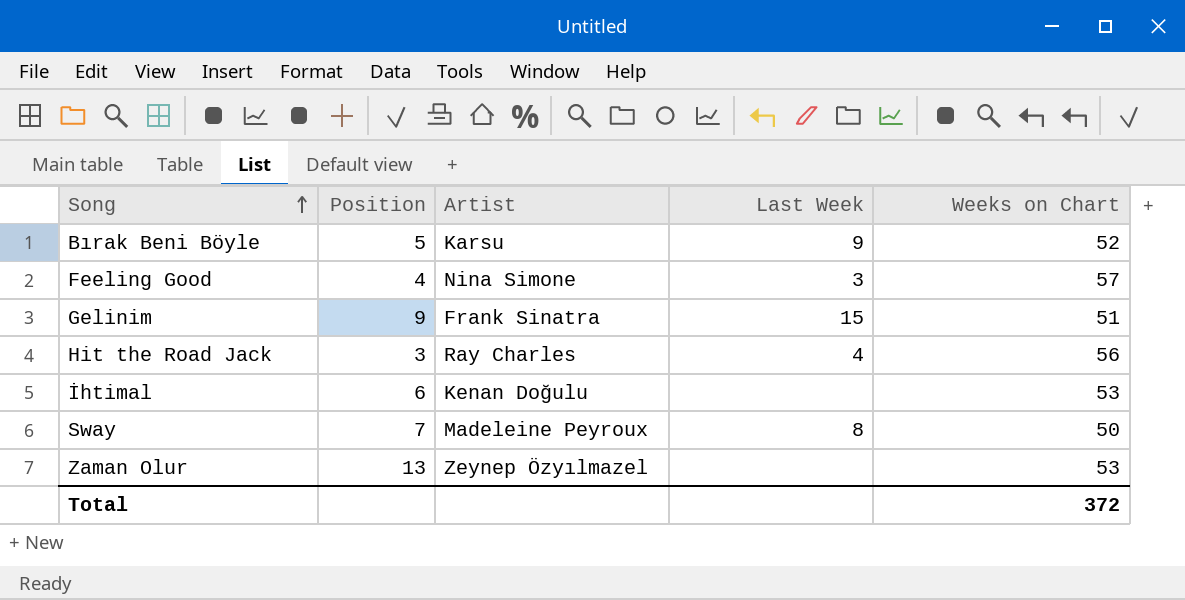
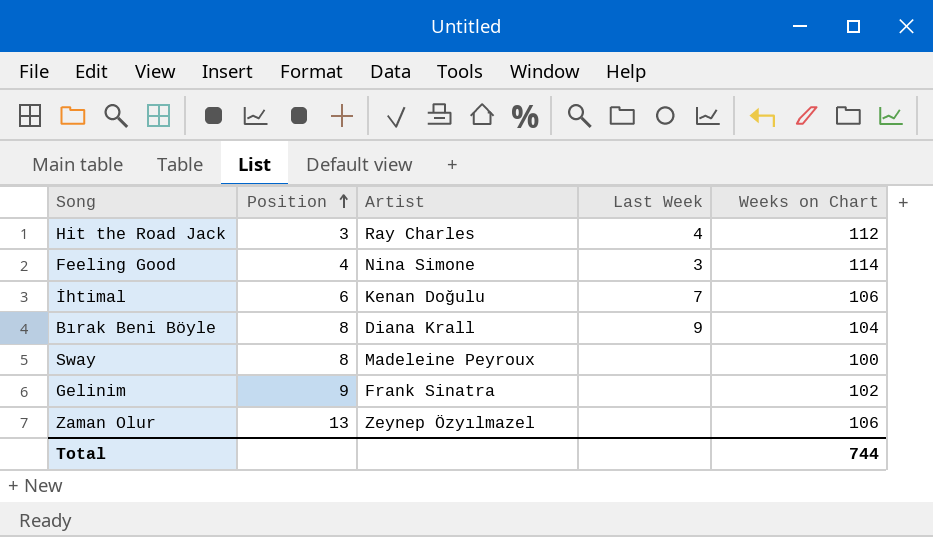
row order: Song ascending -> Position ascending
Hit the Road Jack | Weeks on Chart: 56 -> 112
Feeling Good | Weeks on Chart: 57 -> 114
İhtimal | Last Week: none -> 7
İhtimal | Weeks on Chart: 53 -> 106
Bırak Beni Böyle | Position: 5 -> 8
Bırak Beni Böyle | Artist: Karsu -> Diana Krall
Bırak Beni Böyle | Weeks on Chart: 52 -> 104
Sway | Position: 7 -> 8
Sway | Last Week: 8 -> none
Sway | Weeks on Chart: 50 -> 100
Gelinim | Last Week: 15 -> none
Gelinim | Weeks on Chart: 51 -> 102
Zaman Olur | Weeks on Chart: 53 -> 106
Total | Weeks on Chart: 372 -> 744

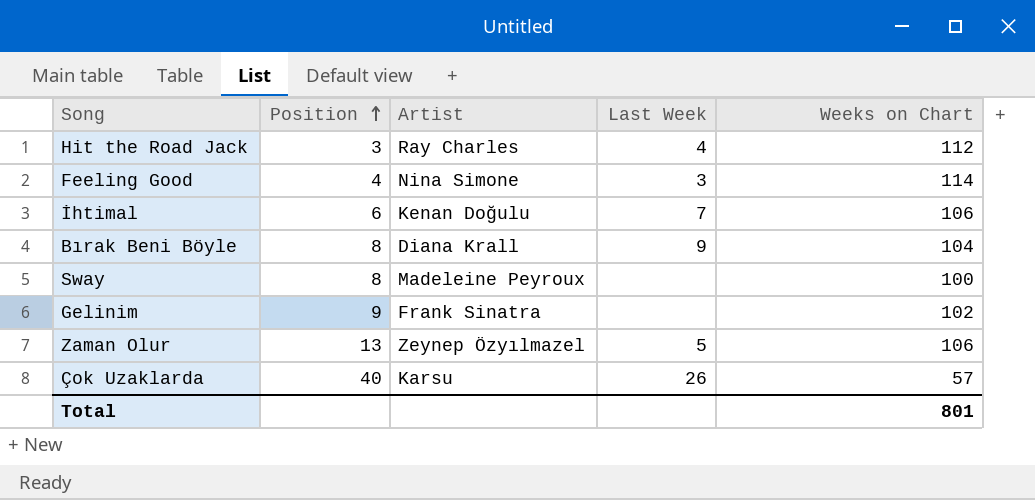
Zaman Olur | Last Week: none -> 5
row Çok Uzaklarda: none -> 40 | Karsu | 26 | 57
Total | Weeks on Chart: 744 -> 801

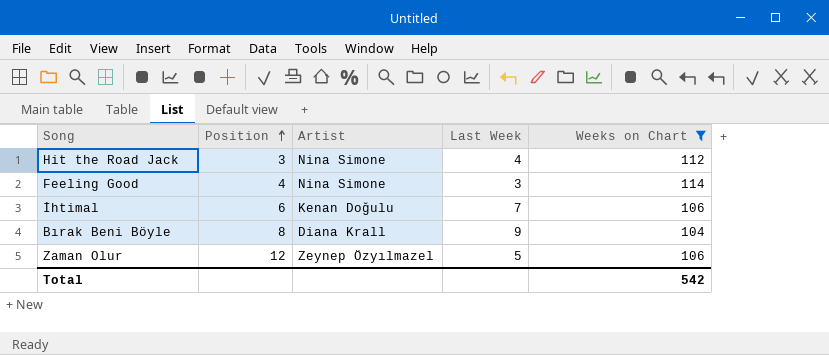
filter: none -> Weeks on Chart >= 104
Hit the Road Jack | Artist: Ray Charles -> Nina Simone
Zaman Olur | Position: 13 -> 12
Total | Weeks on Chart: 801 -> 542

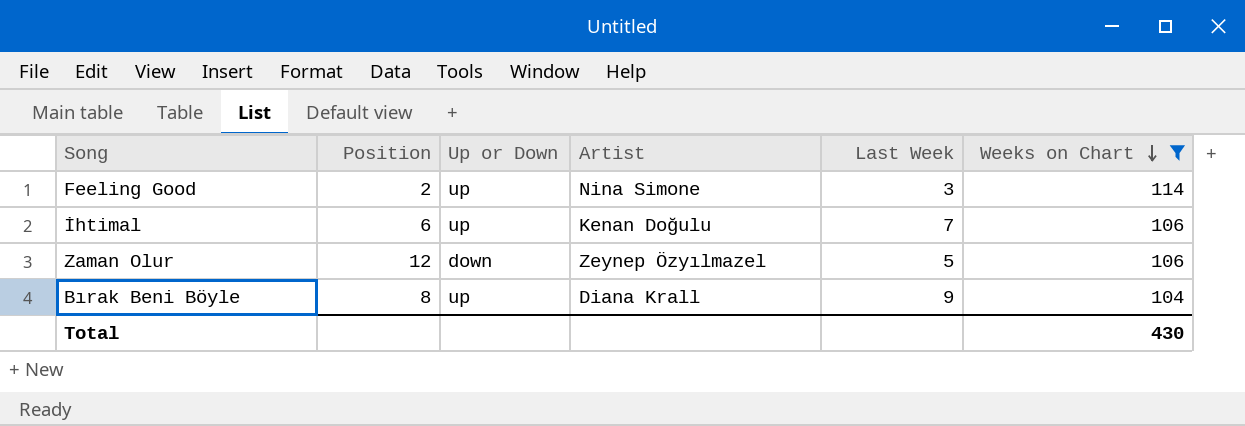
row order: Position ascending -> Weeks on Chart descending
column Up or Down | position: none -> 3
row Hit the Road Jack: 3 | Nina Simone | 4 | 112 -> none
Feeling Good | Position: 4 -> 2
Total | Weeks on Chart: 542 -> 430

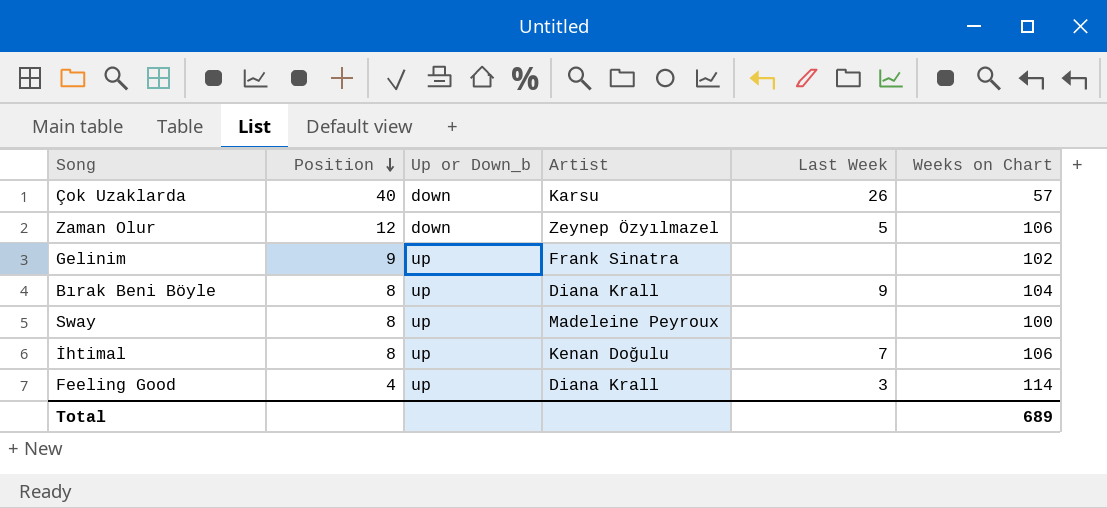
filter: Weeks on Chart >= 104 -> none
row order: Weeks on Chart descending -> Position descending
column name: Up or Down -> Up or Down_b
İhtimal | Position: 6 -> 8
Feeling Good | Position: 2 -> 4
Feeling Good | Artist: Nina Simone -> Diana Krall
Total | Weeks on Chart: 430 -> 689

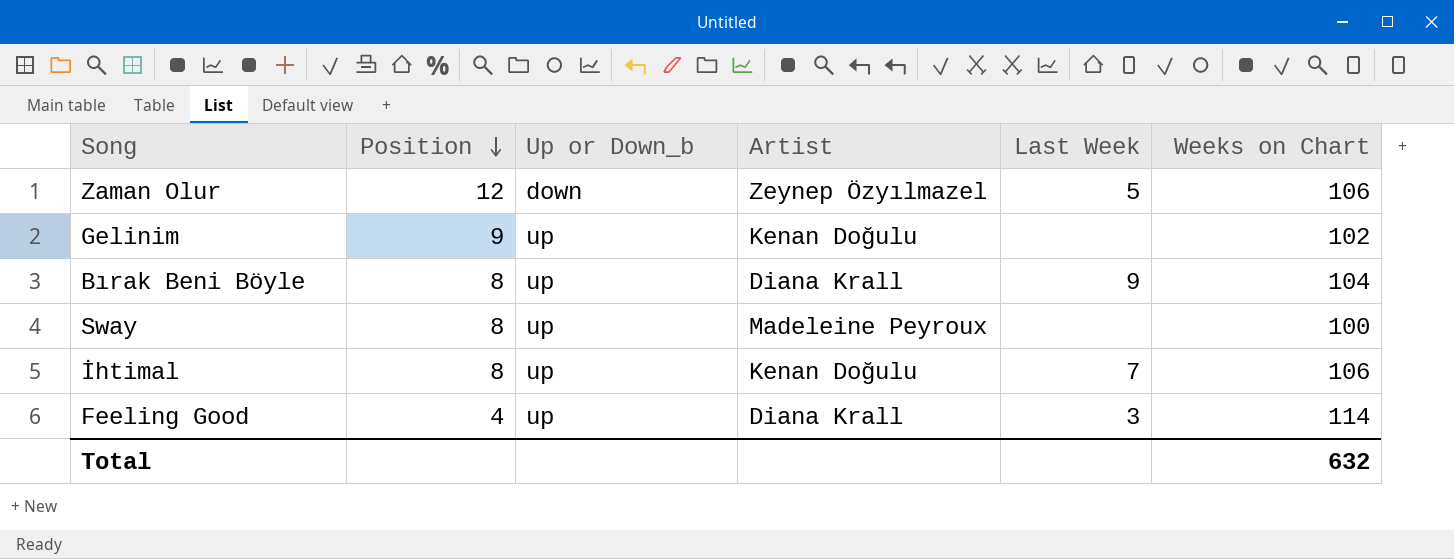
row Çok Uzaklarda: 40 | down | Karsu | 26 | 57 -> none
Gelinim | Artist: Frank Sinatra -> Kenan Doğulu
Total | Weeks on Chart: 689 -> 632

